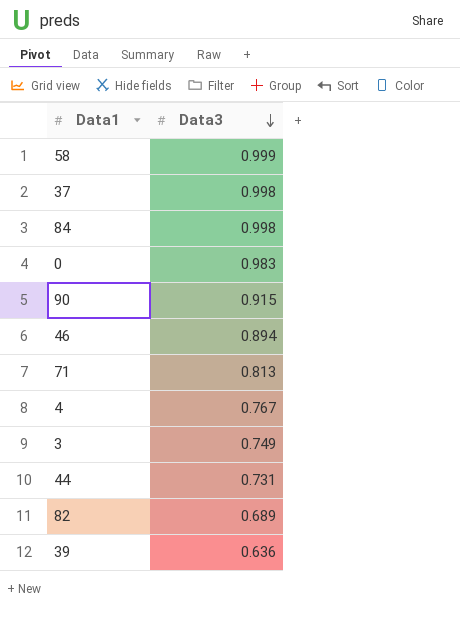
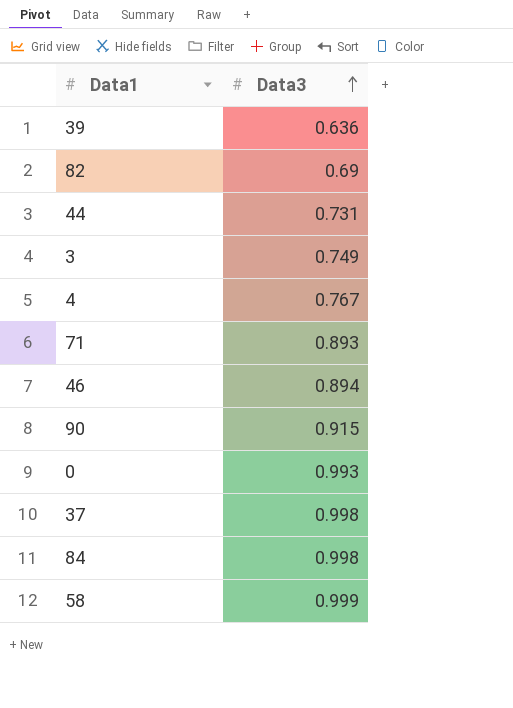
row order: Data3 descending -> Data3 ascending
82 | Data3: 0.689 -> 0.69
71 | Data3: 0.813 -> 0.893
0 | Data3: 0.983 -> 0.993

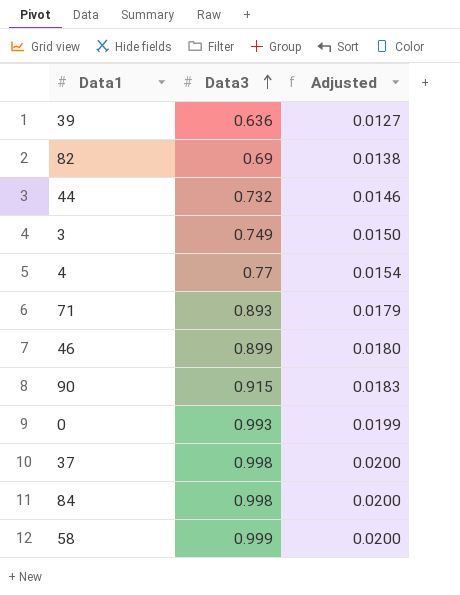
column Adjusted | formula: none -> [Data3] * 0.02
44 | Data3: 0.731 -> 0.732
4 | Data3: 0.767 -> 0.77
46 | Data3: 0.894 -> 0.899

